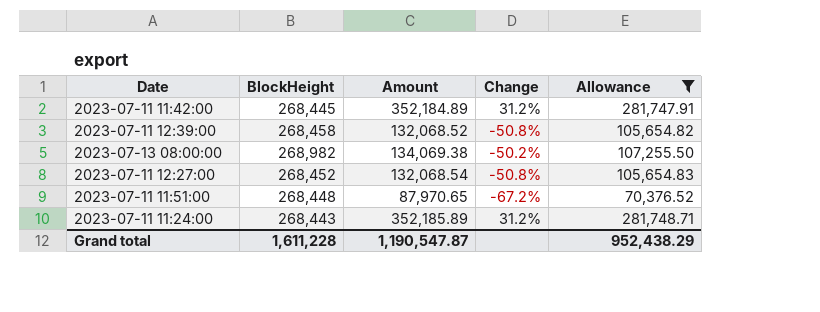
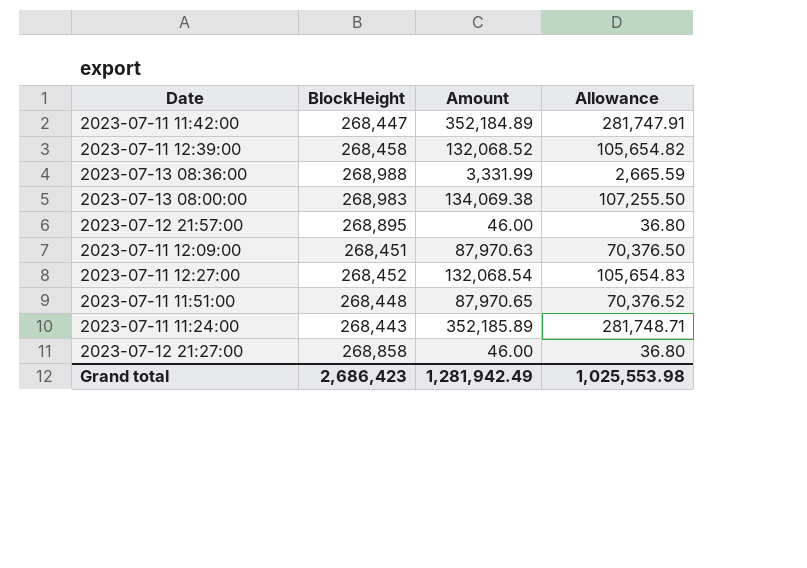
filter: Allowance >= 70,376.52 -> none
column Change | formula: ([Amount] - [BlockHeight]) / [BlockHeight] -> none
2023-07-11 11:42:00 | BlockHeight: 268,445 -> 268,447
2023-07-13 08:00:00 | BlockHeight: 268,982 -> 268,983
Grand total | BlockHeight: 1,611,228 -> 2,686,423
Grand total | Amount: 1,190,547.87 -> 1,281,942.49
Grand total | Allowance: 952,438.29 -> 1,025,553.98

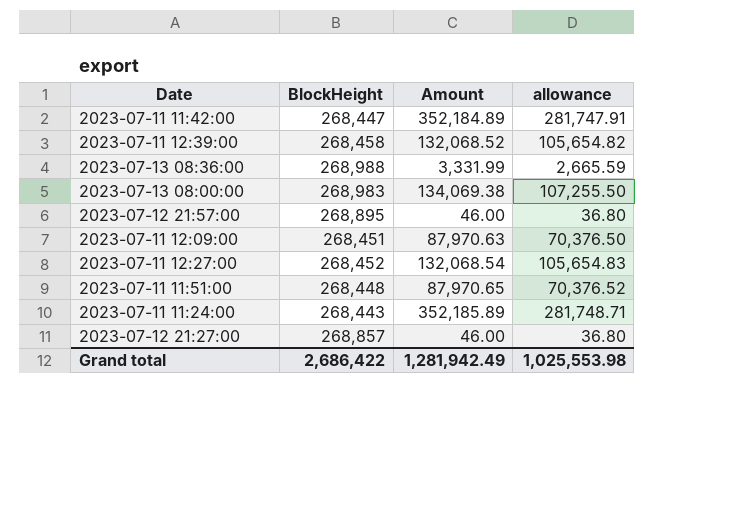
column name: Allowance -> allowance
2023-07-12 21:27:00 | BlockHeight: 268,858 -> 268,857
Grand total | BlockHeight: 2,686,423 -> 2,686,422

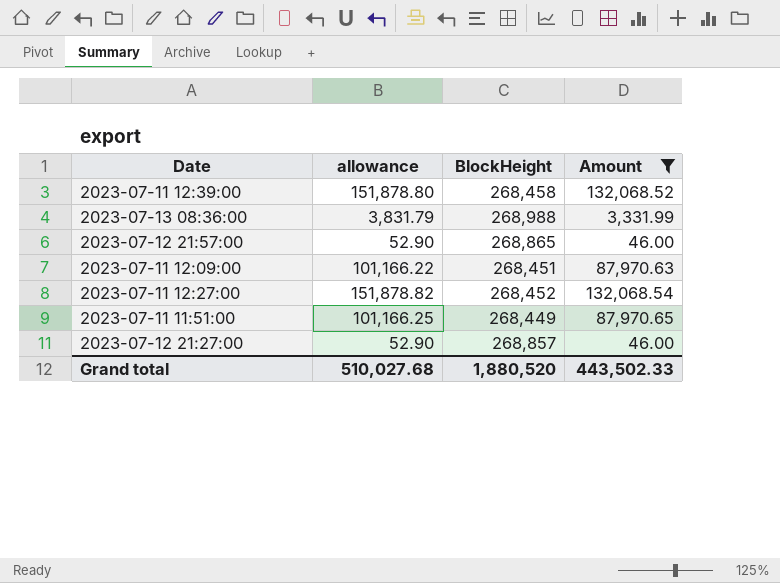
filter: none -> Amount <= 132,068.54
column allowance | formula: [Amount] * 0.8 -> [Amount] * 1.15
column allowance | position: 4 -> 2
2023-07-12 21:57:00 | BlockHeight: 268,895 -> 268,865
2023-07-11 11:51:00 | BlockHeight: 268,448 -> 268,449
Grand total | allowance: 1,025,553.98 -> 510,027.68
Grand total | BlockHeight: 2,686,422 -> 1,880,520
Grand total | Amount: 1,281,942.49 -> 443,502.33

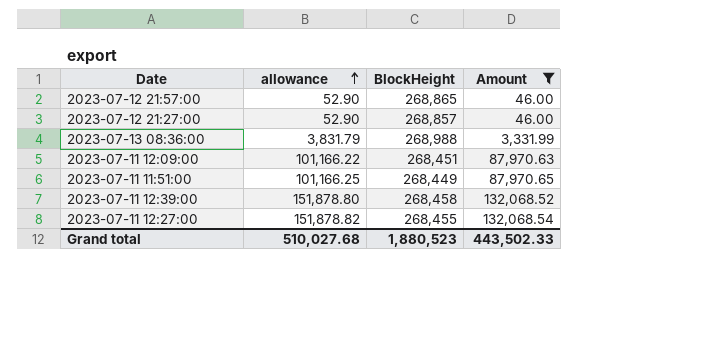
row order: none -> allowance ascending
2023-07-11 12:27:00 | BlockHeight: 268,452 -> 268,455
Grand total | BlockHeight: 1,880,520 -> 1,880,523

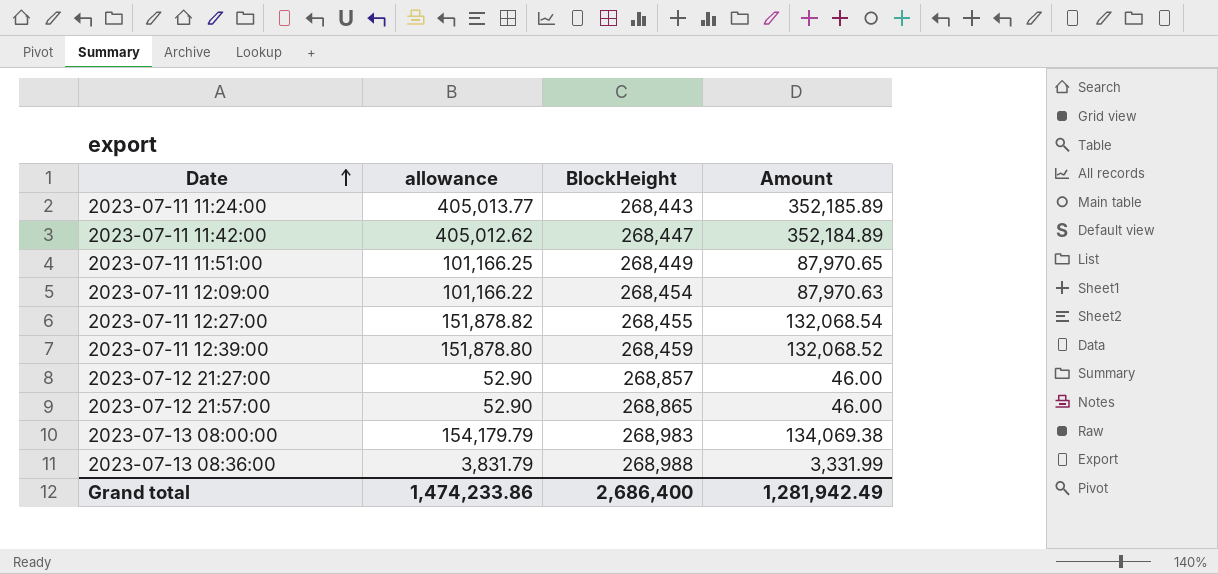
filter: Amount <= 132,068.54 -> none
row order: allowance ascending -> Date ascending
2023-07-11 12:09:00 | BlockHeight: 268,451 -> 268,454
2023-07-11 12:39:00 | BlockHeight: 268,458 -> 268,459
Grand total | allowance: 510,027.68 -> 1,474,233.86
Grand total | BlockHeight: 1,880,523 -> 2,686,400
Grand total | Amount: 443,502.33 -> 1,281,942.49

